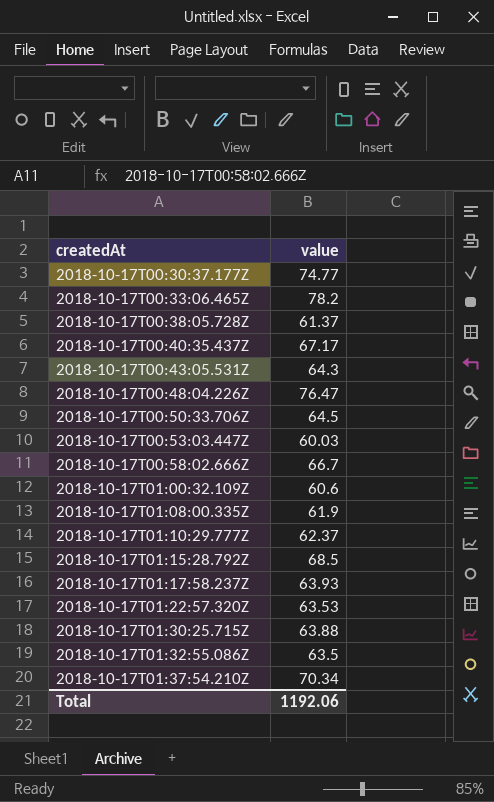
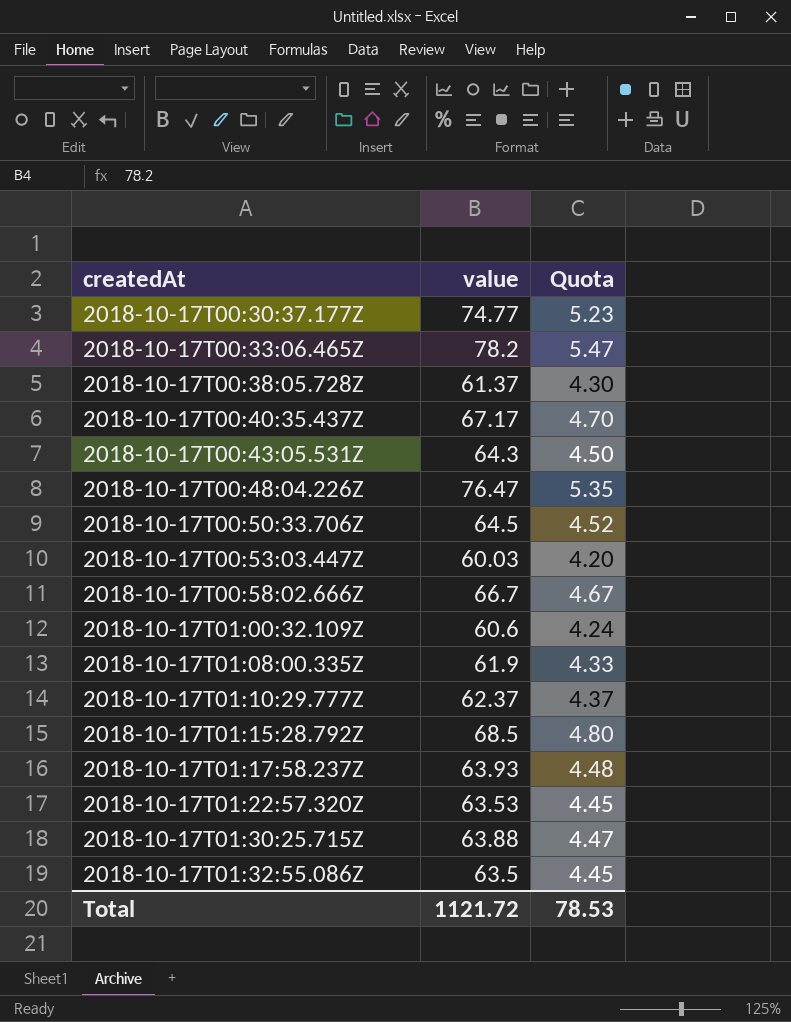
column Quota | formula: none -> [value] * 0.07
row 2018-10-17T01:37:54.210Z: 70.34 -> none
Total | value: 1192.06 -> 1121.72

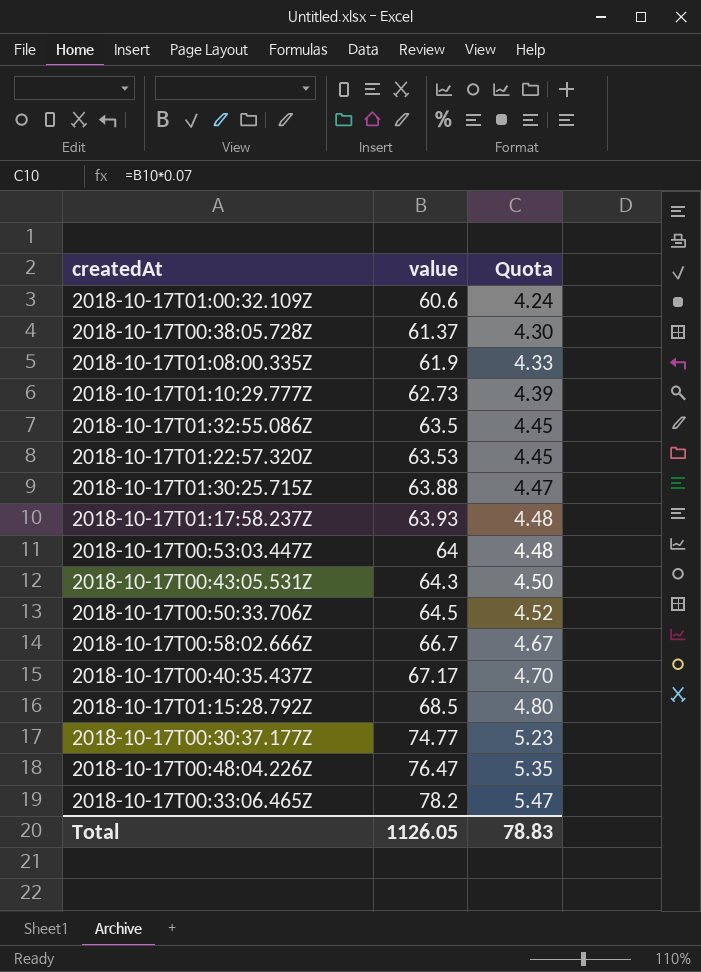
row order: createdAt ascending -> value ascending
2018-10-17T01:10:29.777Z | value: 62.37 -> 62.73
2018-10-17T01:10:29.777Z | Quota: 4.37 -> 4.39
2018-10-17T00:53:03.447Z | value: 60.03 -> 64
2018-10-17T00:53:03.447Z | Quota: 4.20 -> 4.48
Total | value: 1121.72 -> 1126.05
Total | Quota: 78.53 -> 78.83

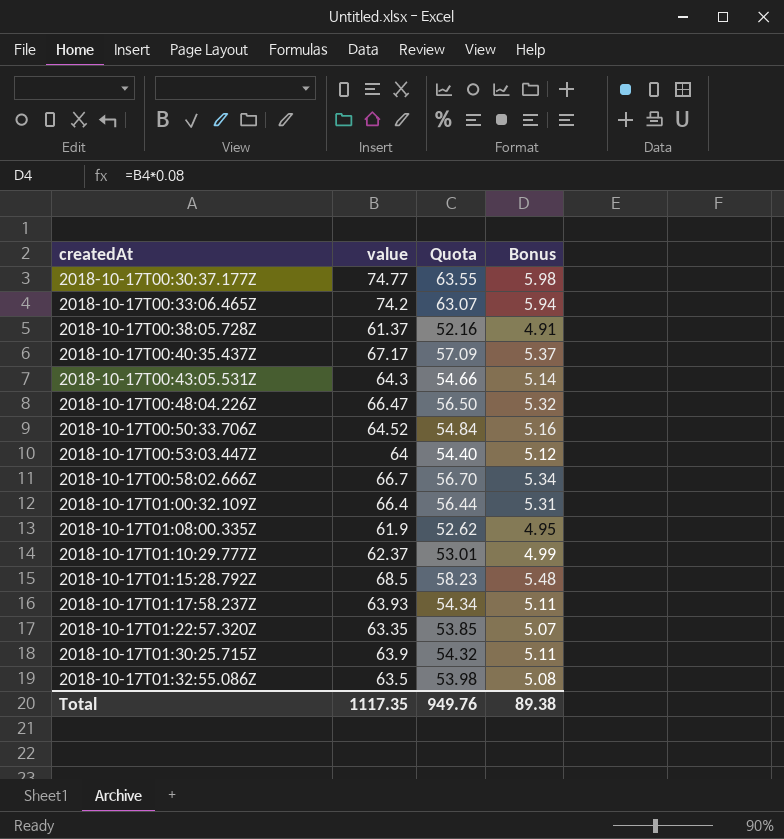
row order: value ascending -> createdAt ascending
column Quota | formula: [value] * 0.07 -> [value] * 0.85
column Bonus | formula: none -> [value] * 0.08
2018-10-17T00:33:06.465Z | value: 78.2 -> 74.2
2018-10-17T00:48:04.226Z | value: 76.47 -> 66.47
2018-10-17T00:50:33.706Z | value: 64.5 -> 64.52
2018-10-17T01:00:32.109Z | value: 60.6 -> 66.4
2018-10-17T01:10:29.777Z | value: 62.73 -> 62.37
2018-10-17T01:22:57.320Z | value: 63.53 -> 63.35
2018-10-17T01:30:25.715Z | value: 63.88 -> 63.9
Total | value: 1126.05 -> 1117.35
Total | Quota: 78.83 -> 949.76

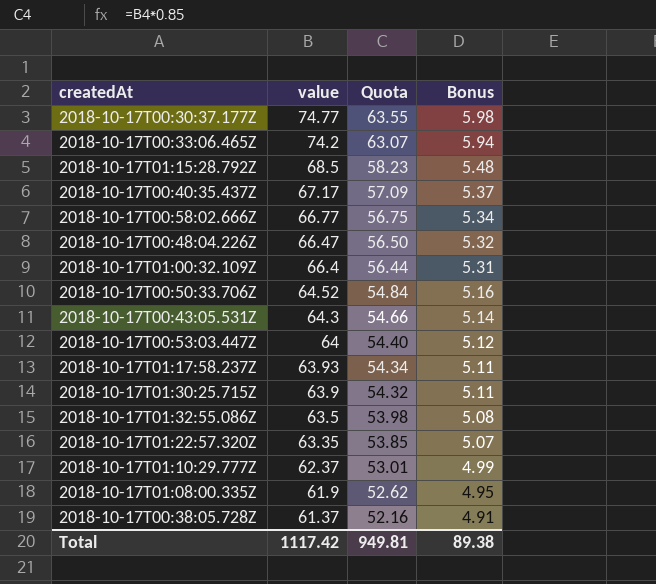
row order: createdAt ascending -> value descending
2018-10-17T00:58:02.666Z | value: 66.7 -> 66.77
2018-10-17T00:58:02.666Z | Quota: 56.70 -> 56.75
Total | value: 1117.35 -> 1117.42
Total | Quota: 949.76 -> 949.81

